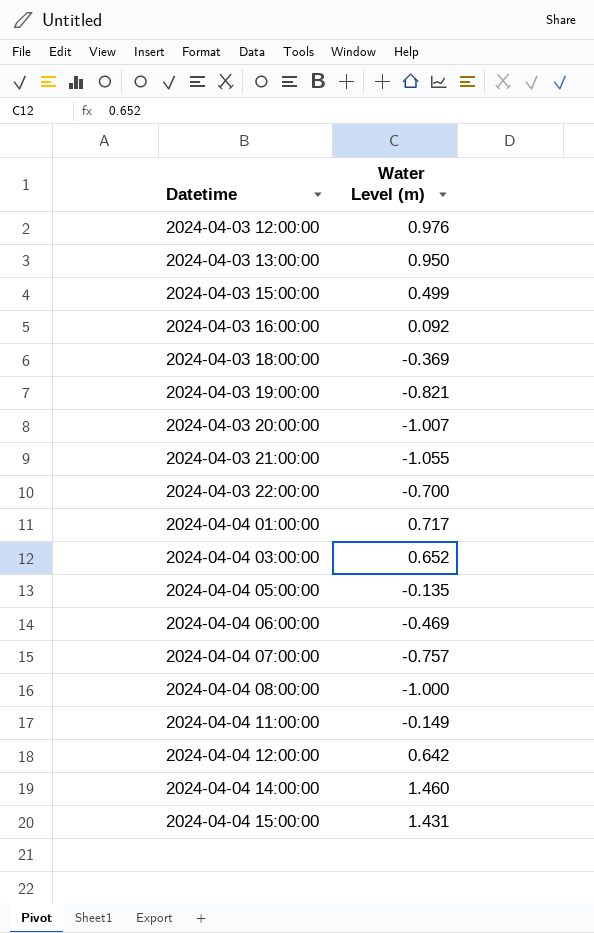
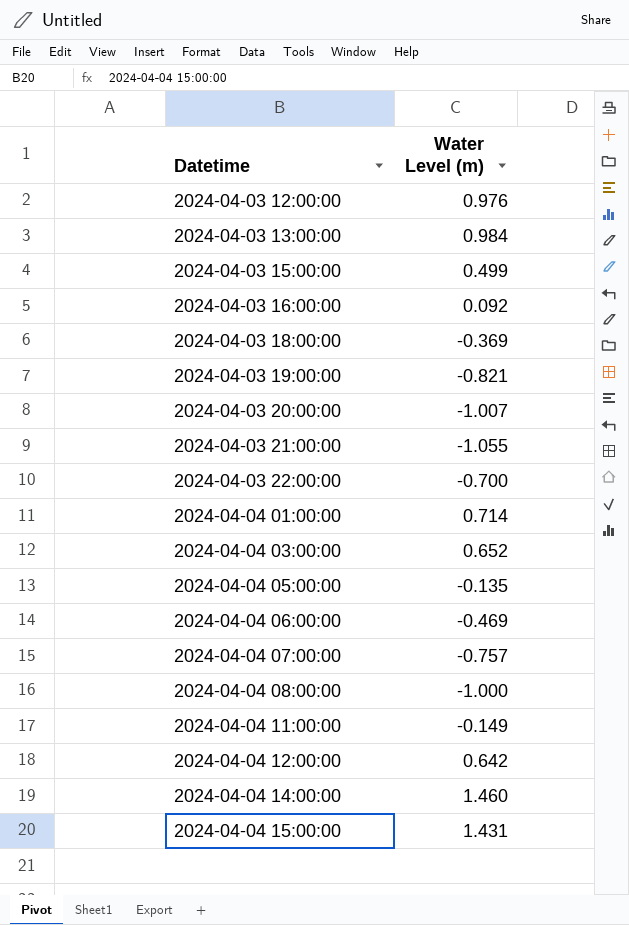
2024-04-03 13:00:00 | Water Level (m): 0.950 -> 0.984
2024-04-04 01:00:00 | Water Level (m): 0.717 -> 0.714

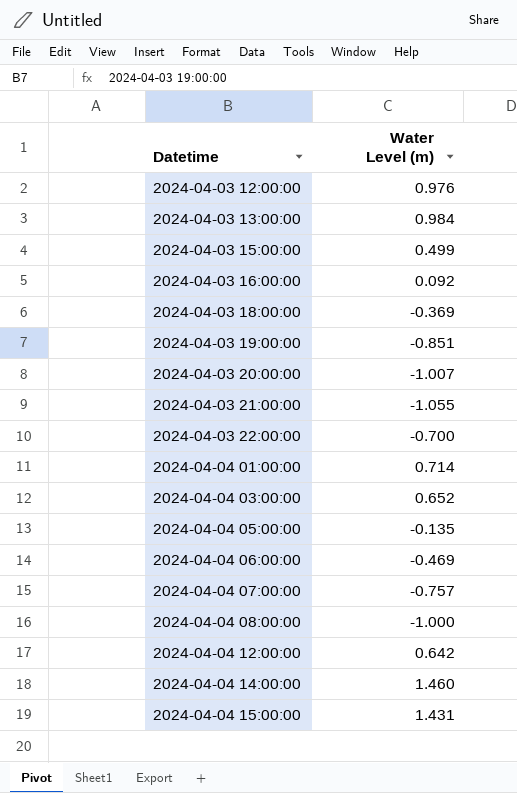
row 2024-04-04 11:00:00: -0.149 -> none
2024-04-03 19:00:00 | Water Level (m): -0.821 -> -0.851

